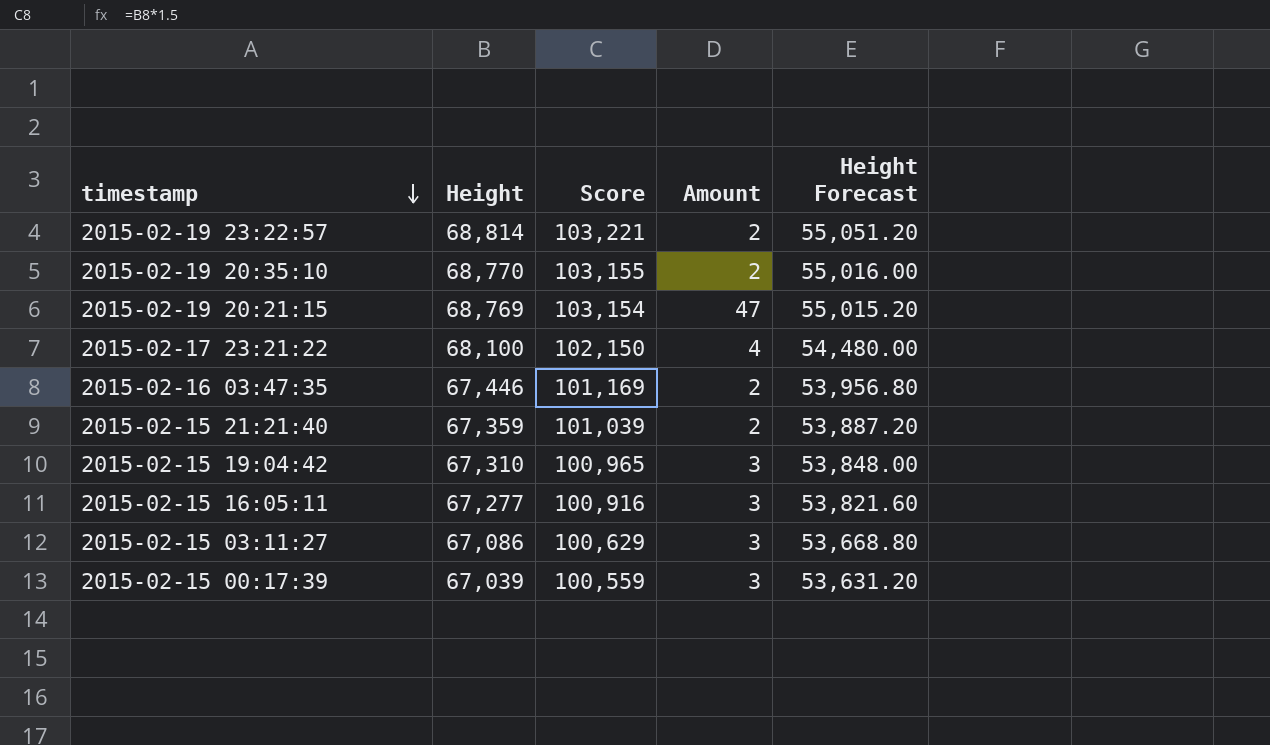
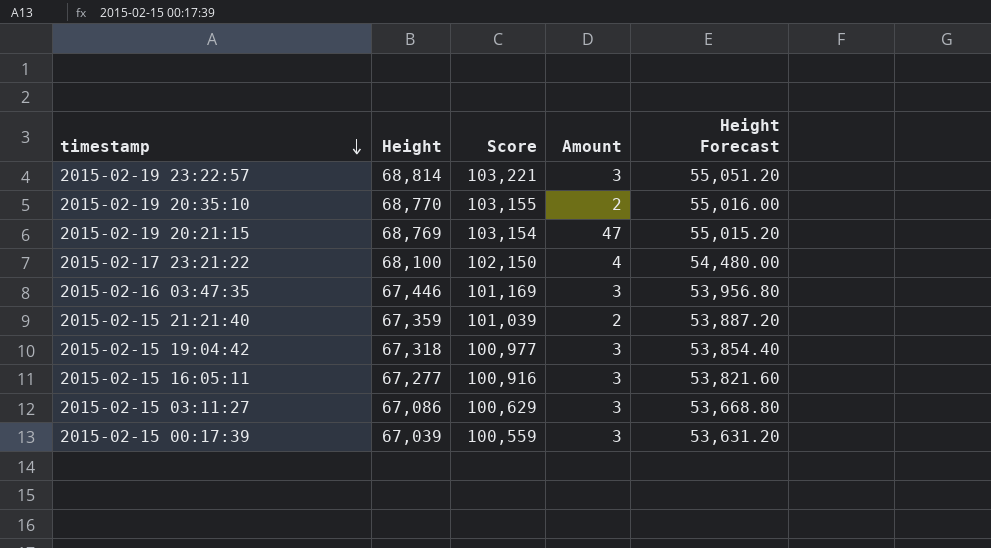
2015-02-19 23:22:57 | Amount: 2 -> 3
2015-02-16 03:47:35 | Amount: 2 -> 3
2015-02-15 19:04:42 | Height: 67,310 -> 67,318
2015-02-15 19:04:42 | Score: 100,965 -> 100,977
2015-02-15 19:04:42 | Height Forecast: 53,848.00 -> 53,854.40

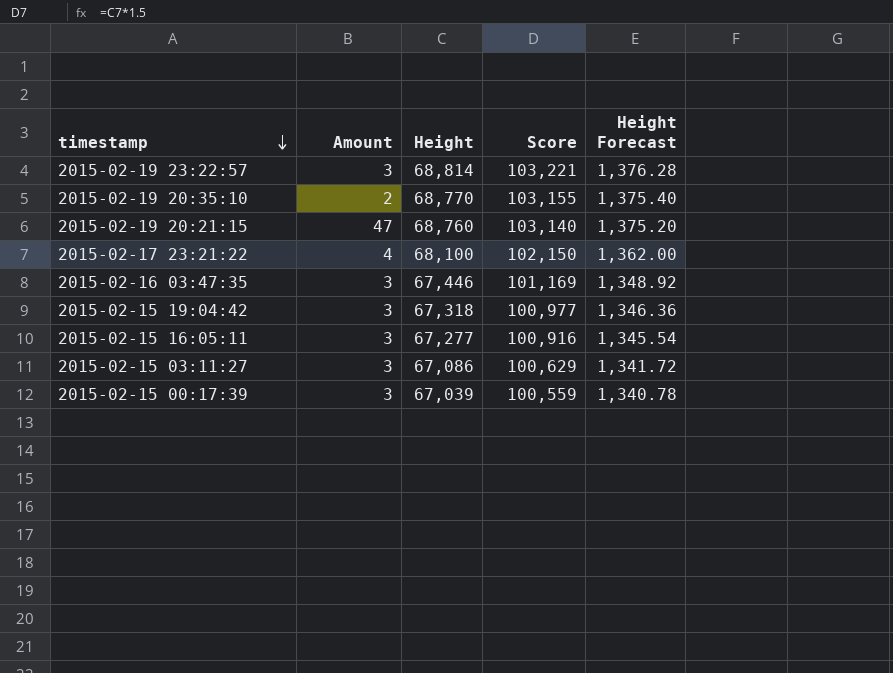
column Amount | position: 4 -> 2
column Height Forecast | formula: [Height] * 0.8 -> [Height] * 0.02
row 2015-02-15 21:21:40: 67,359 | 101,039 | 2 | 53,887.20 -> none
2015-02-19 20:21:15 | Height: 68,769 -> 68,760
2015-02-19 20:21:15 | Score: 103,154 -> 103,140

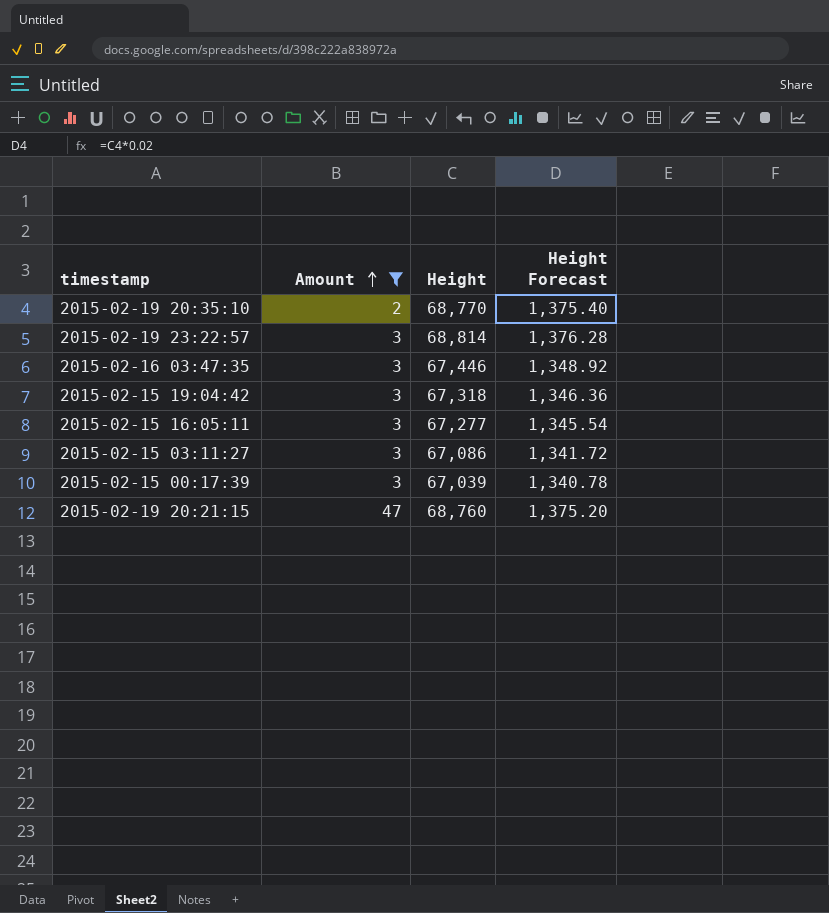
filter: none -> Amount != 4
row order: timestamp descending -> Amount ascending
column Score | formula: [Height] * 1.5 -> none

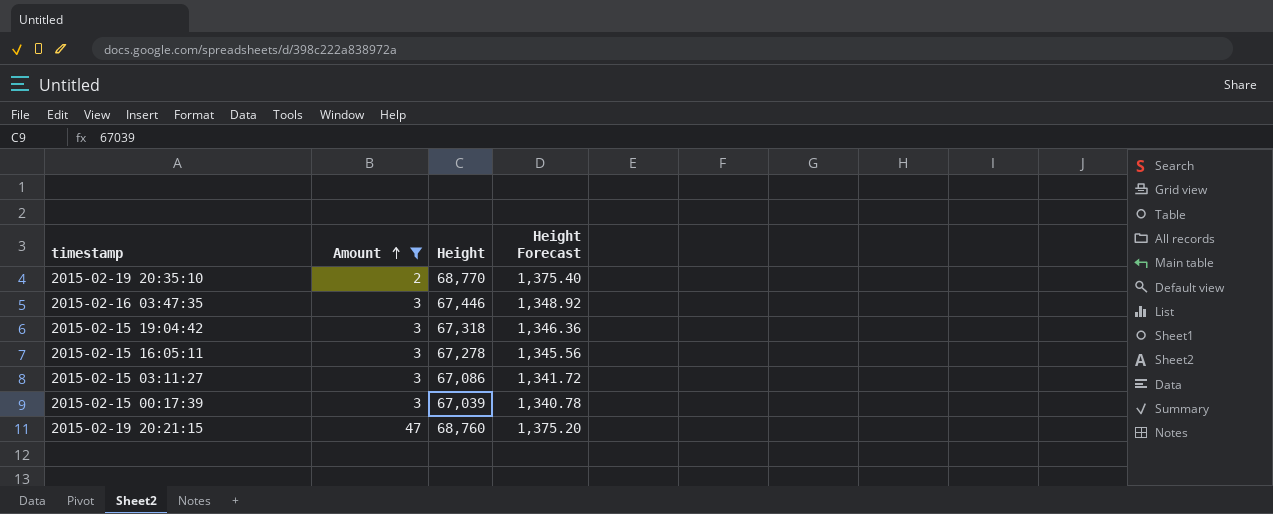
row 2015-02-19 23:22:57: 3 | 68,814 | 1,376.28 -> none
2015-02-15 16:05:11 | Height: 67,277 -> 67,278
2015-02-15 16:05:11 | Height Forecast: 1,345.54 -> 1,345.56

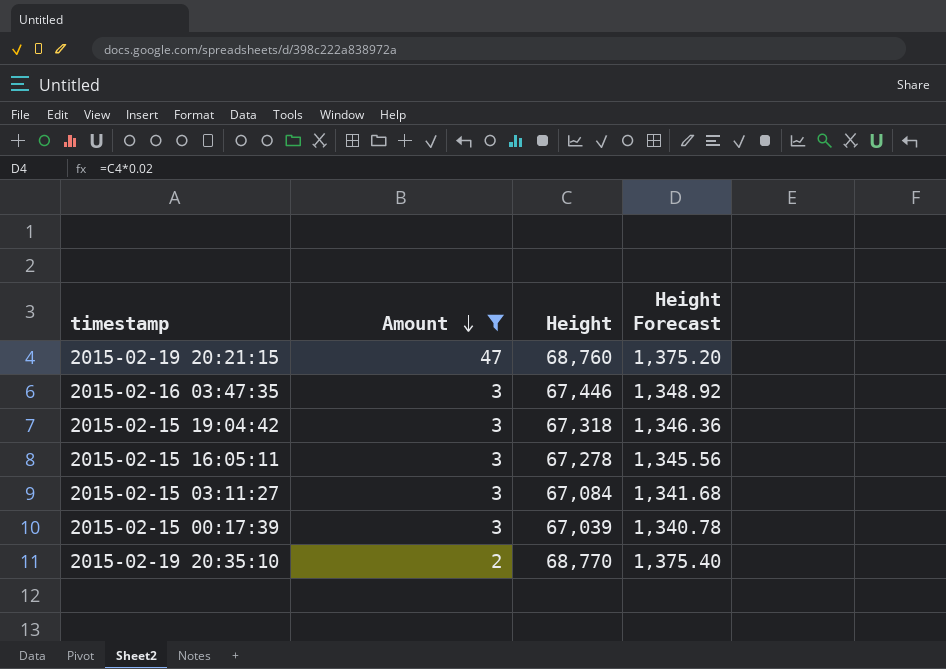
row order: Amount ascending -> Amount descending
2015-02-15 03:11:27 | Height: 67,086 -> 67,084
2015-02-15 03:11:27 | Height Forecast: 1,341.72 -> 1,341.68

